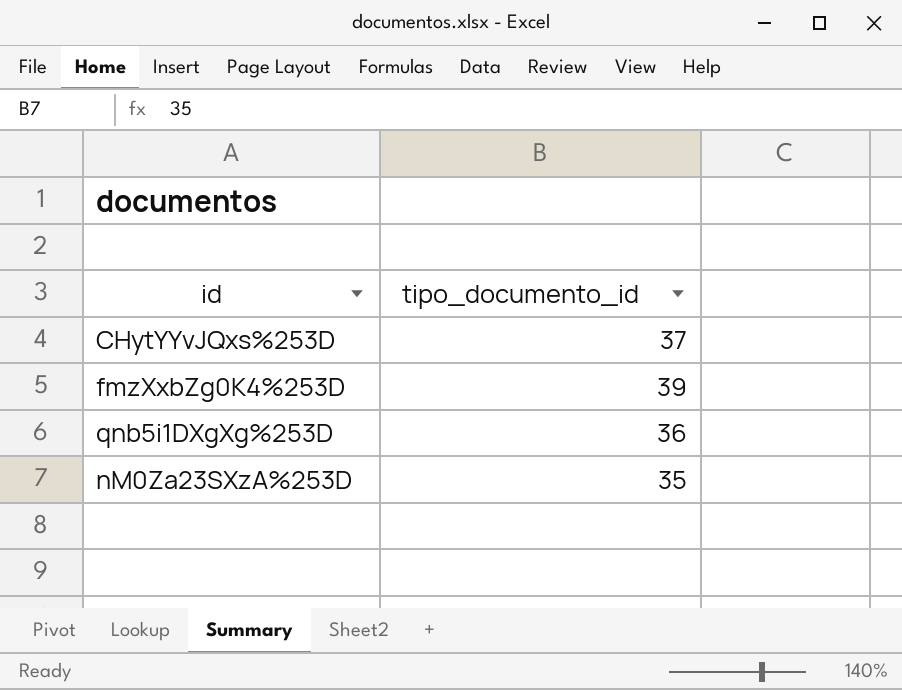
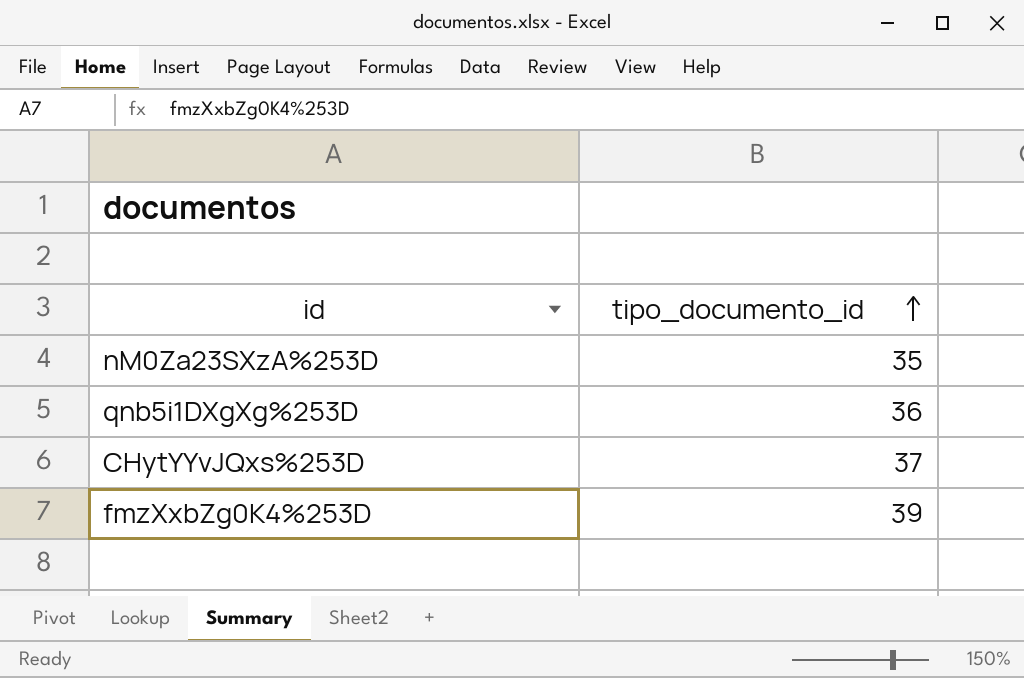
row order: none -> tipo_documento_id ascending

